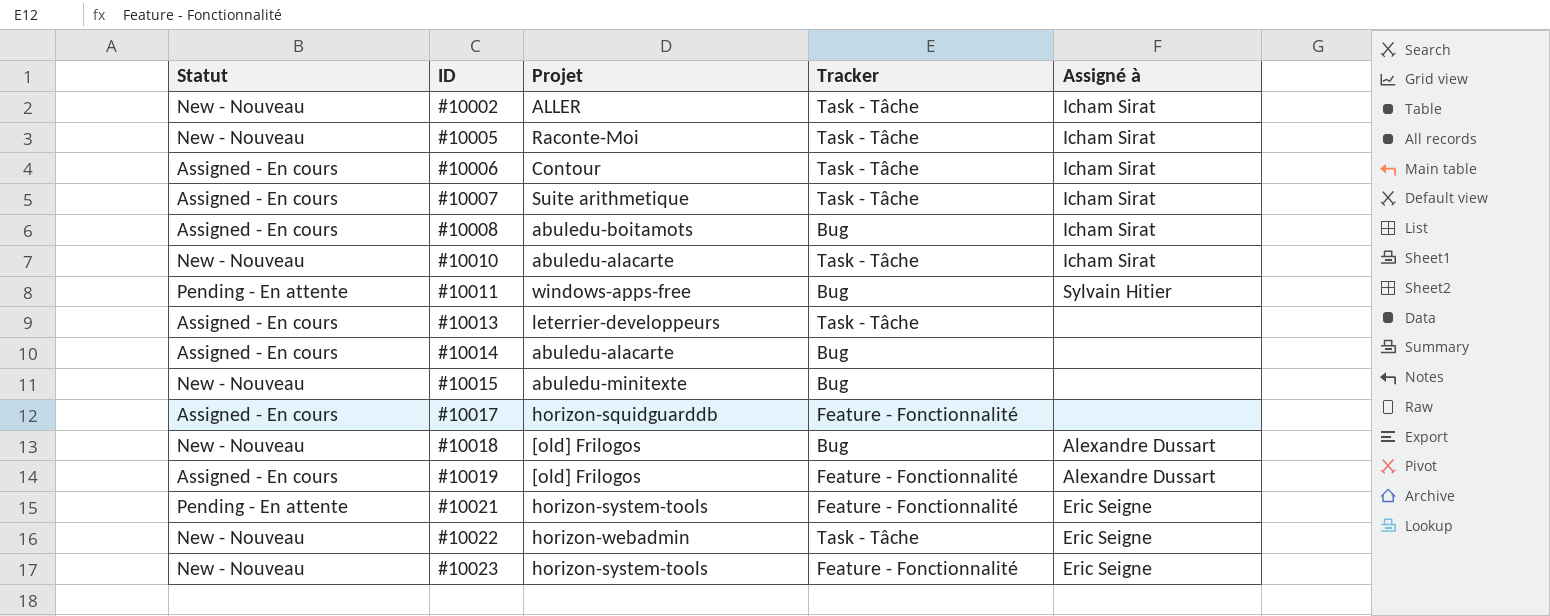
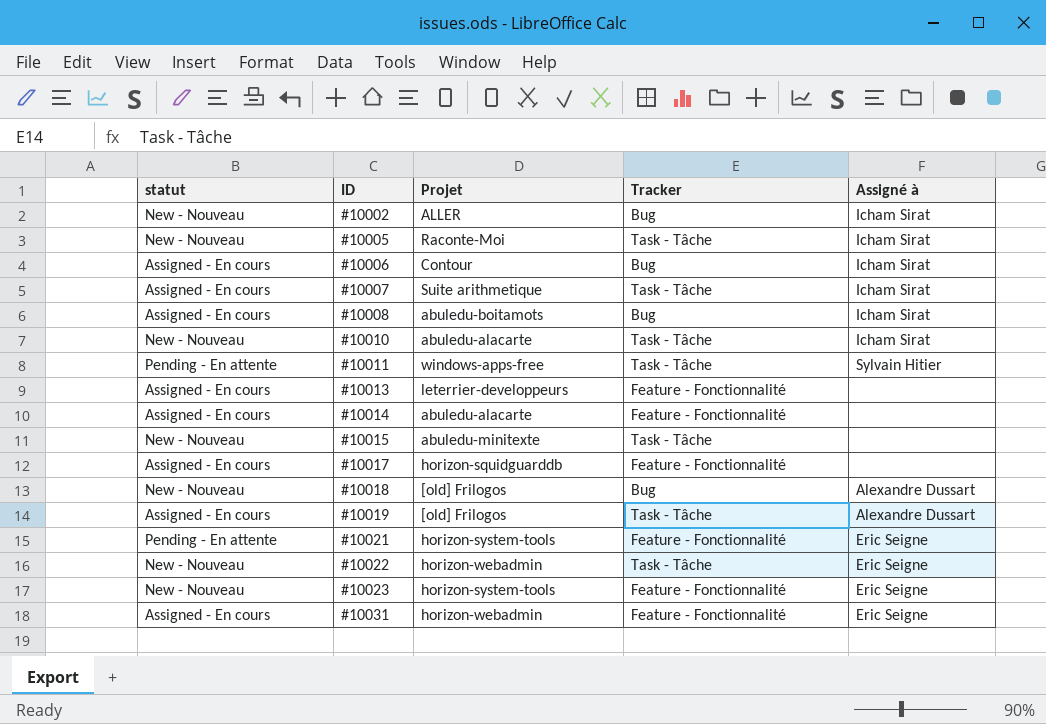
column name: Statut -> statut
#10002 | Tracker: Task - Tâche -> Bug
#10006 | Tracker: Task - Tâche -> Bug
#10011 | Tracker: Bug -> Task - Tâche
#10013 | Tracker: Task - Tâche -> Feature - Fonctionnalité
#10014 | Tracker: Bug -> Feature - Fonctionnalité
#10015 | Tracker: Bug -> Task - Tâche
#10019 | Tracker: Feature - Fonctionnalité -> Task - Tâche
row #10031: none -> Assigned - En cours | horizon-webadmin | Feature - Fonctionnalité | Eric Seigne

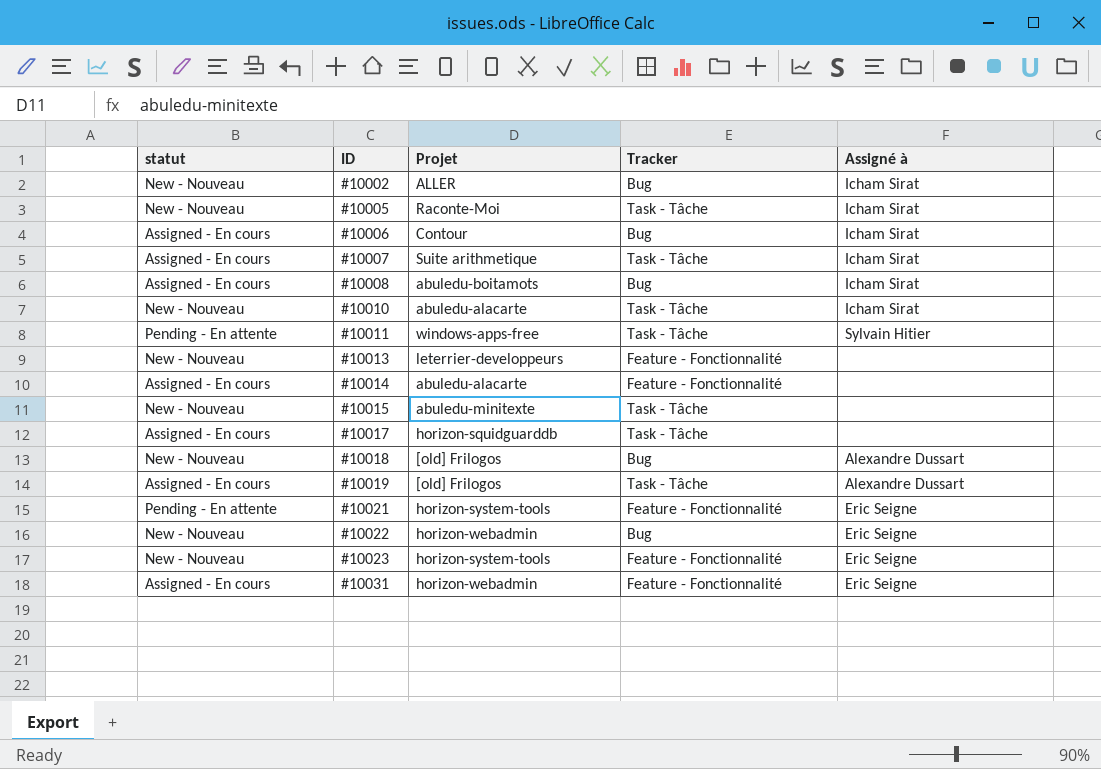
#10013 | statut: Assigned - En cours -> New - Nouveau
#10017 | Tracker: Feature - Fonctionnalité -> Task - Tâche
#10022 | Tracker: Task - Tâche -> Bug

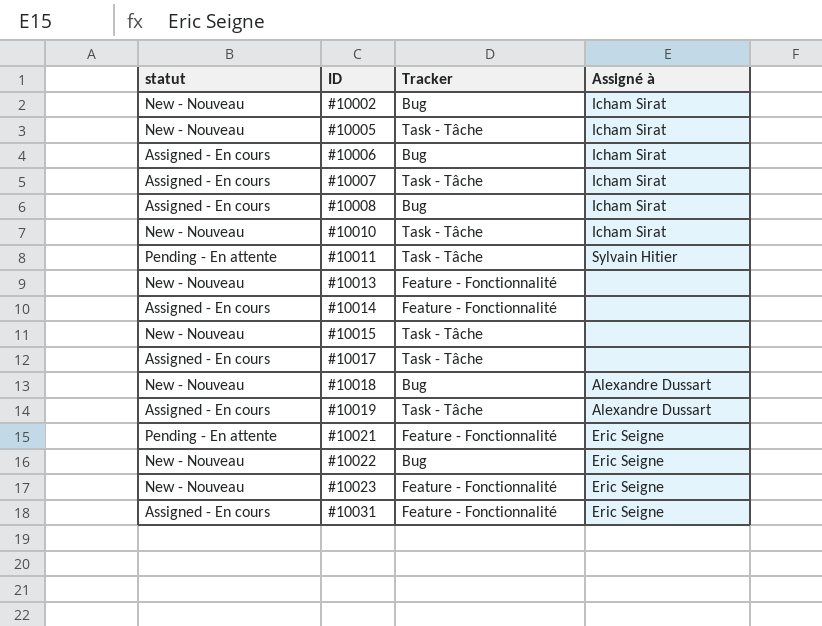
column Projet | position: 3 -> none

